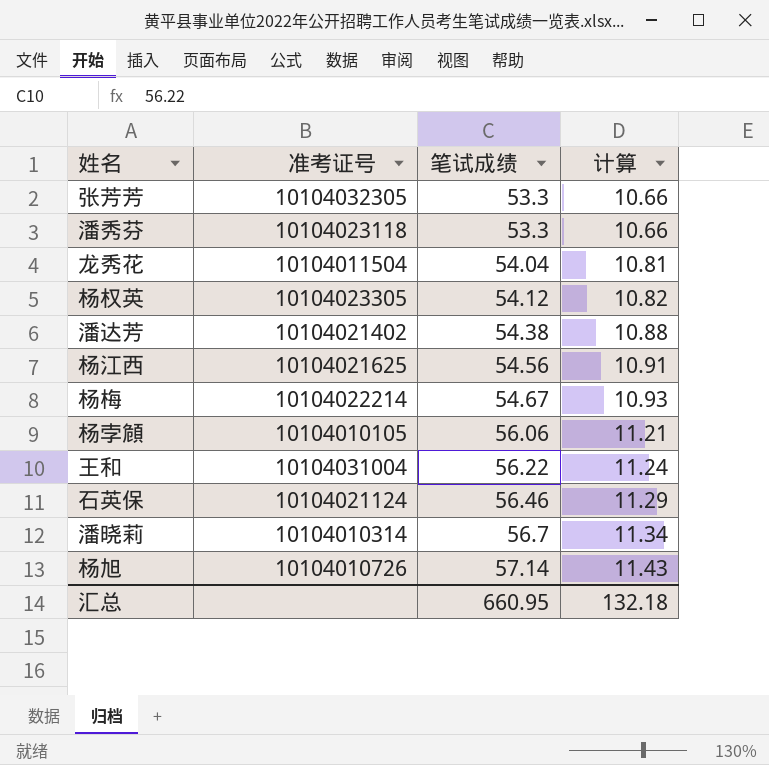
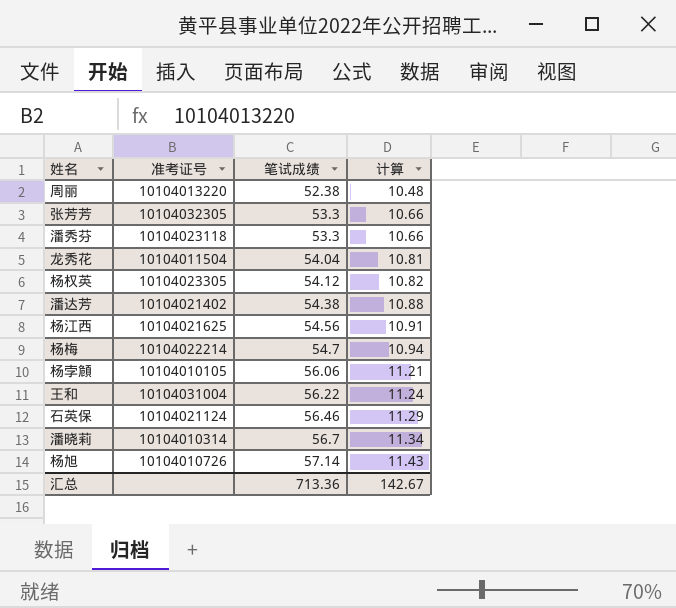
row 周丽: none -> 10104013220 | 52.38 | 10.48
杨梅 | 笔试成绩: 54.67 -> 54.7
杨梅 | 计算: 10.93 -> 10.94
汇总 | 笔试成绩: 660.95 -> 713.36
汇总 | 计算: 132.18 -> 142.67

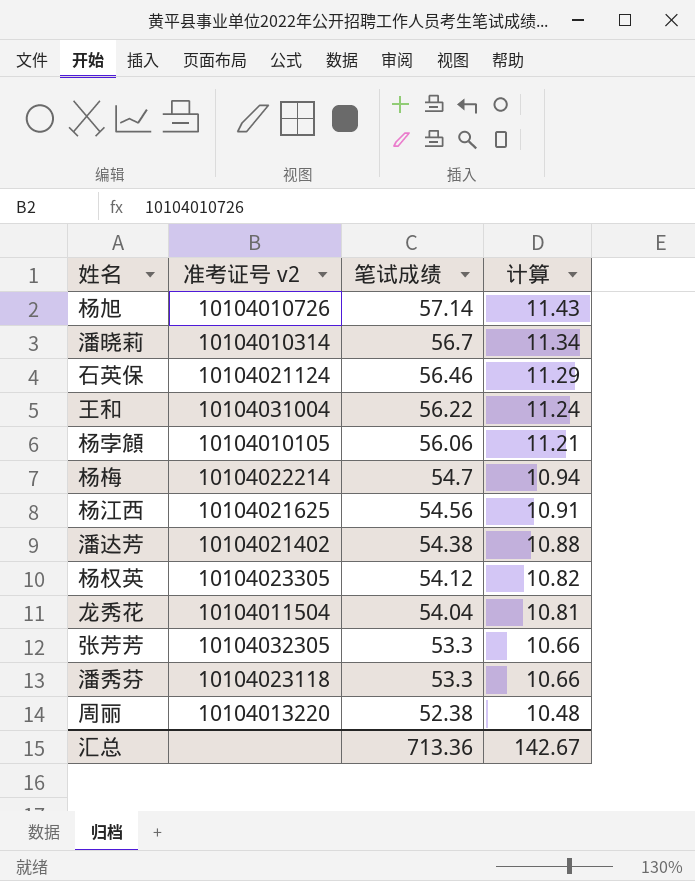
row order: 笔试成绩 ascending -> 笔试成绩 descending
column name: 准考证号 -> 准考证号 v2

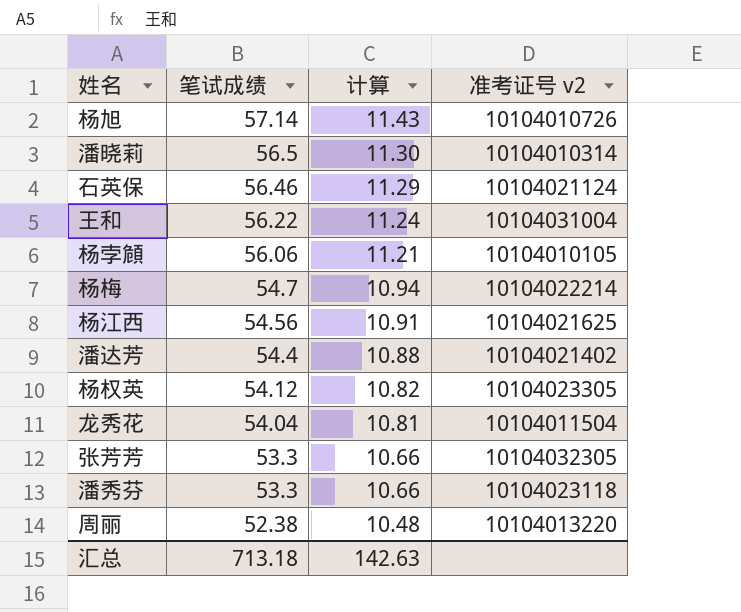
column 准考证号 v2 | position: 2 -> 4
潘晓莉 | 笔试成绩: 56.7 -> 56.5
潘晓莉 | 计算: 11.34 -> 11.30
潘达芳 | 笔试成绩: 54.38 -> 54.4
汇总 | 笔试成绩: 713.36 -> 713.18
汇总 | 计算: 142.67 -> 142.63

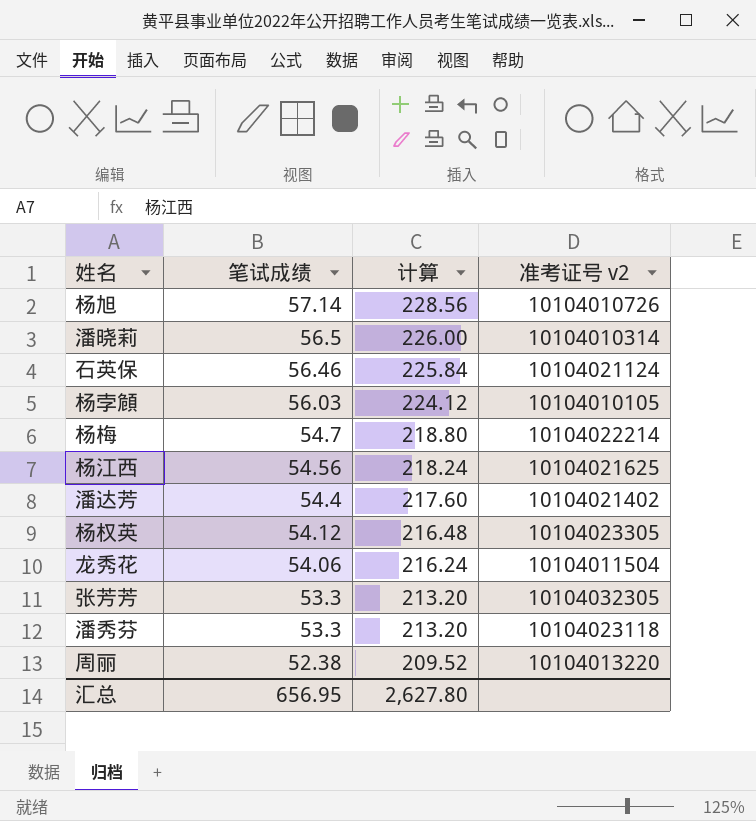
column 计算 | formula: [笔试成绩] * 0.2 -> [笔试成绩] * 4
row 王和: 56.22 | 11.24 | 10104031004 -> none
杨孛頠 | 笔试成绩: 56.06 -> 56.03
龙秀花 | 笔试成绩: 54.04 -> 54.06
汇总 | 笔试成绩: 713.18 -> 656.95
汇总 | 计算: 142.63 -> 2,627.80

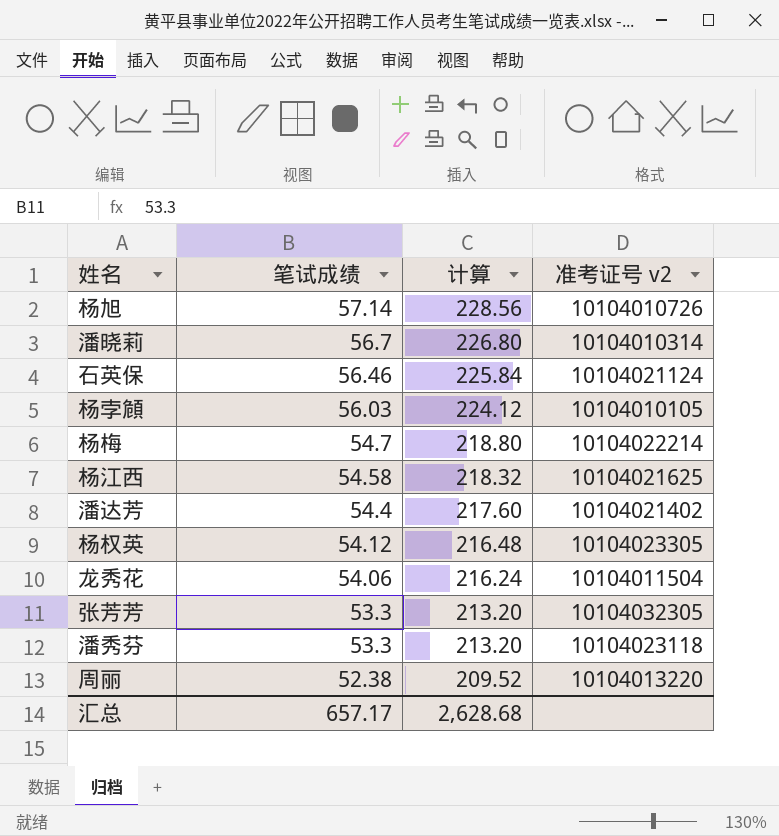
潘晓莉 | 笔试成绩: 56.5 -> 56.7
潘晓莉 | 计算: 226.00 -> 226.80
杨江西 | 笔试成绩: 54.56 -> 54.58
杨江西 | 计算: 218.24 -> 218.32
汇总 | 笔试成绩: 656.95 -> 657.17
汇总 | 计算: 2,627.80 -> 2,628.68

